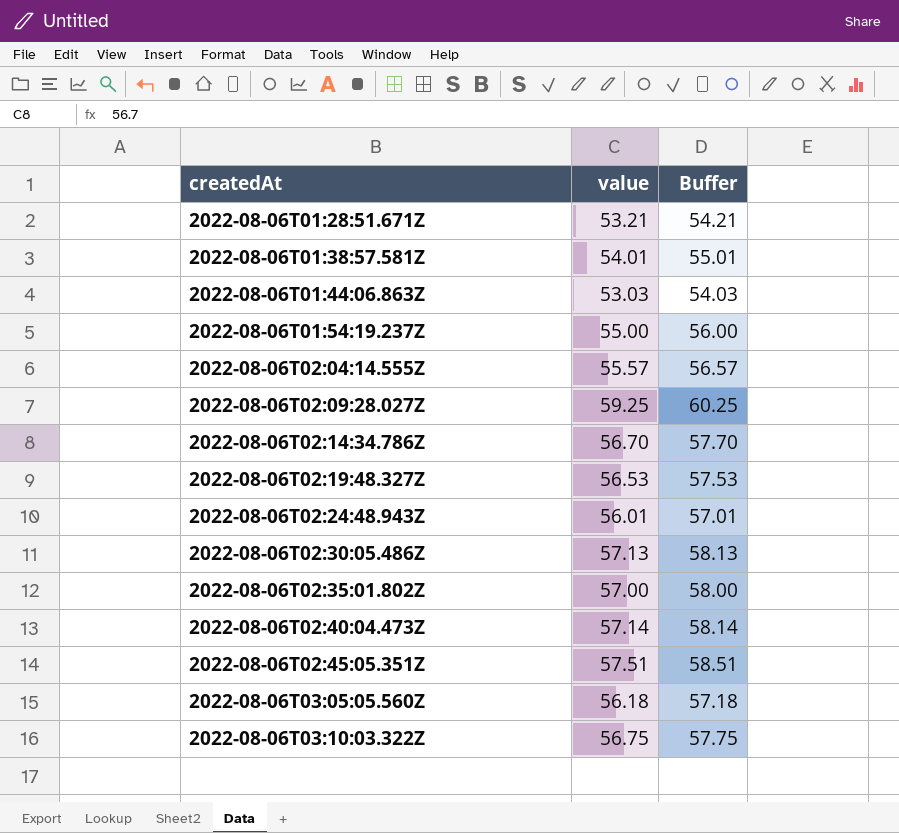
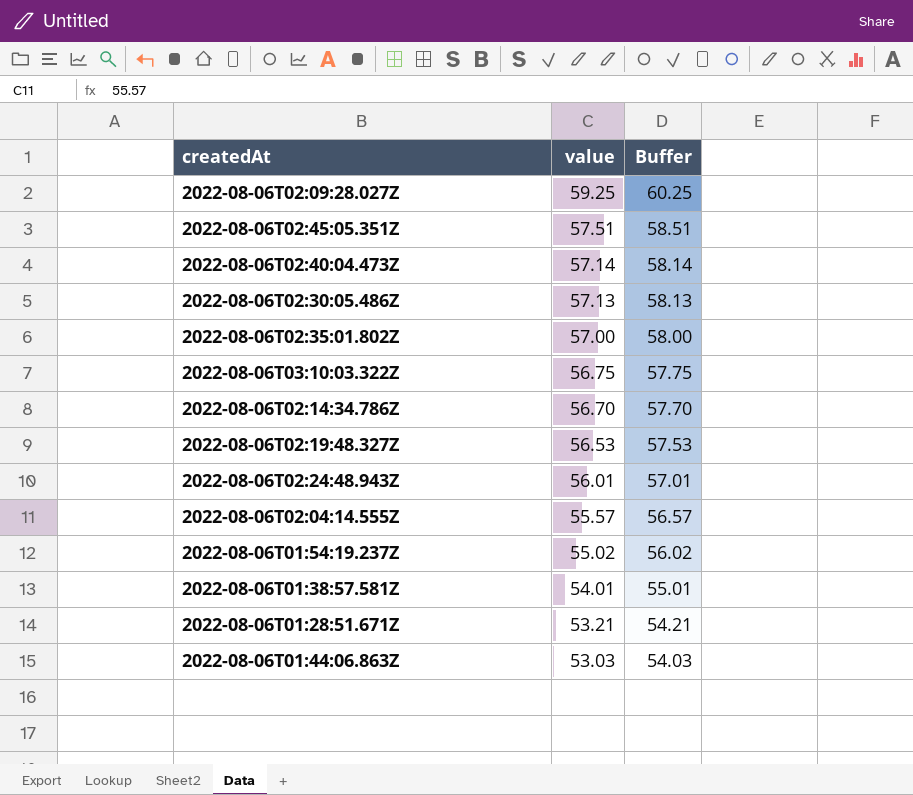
row order: createdAt ascending -> value descending
row 2022-08-06T03:05:05.560Z: 56.18 | 57.18 -> none
2022-08-06T01:54:19.237Z | value: 55.00 -> 55.02
2022-08-06T01:54:19.237Z | Buffer: 56.00 -> 56.02

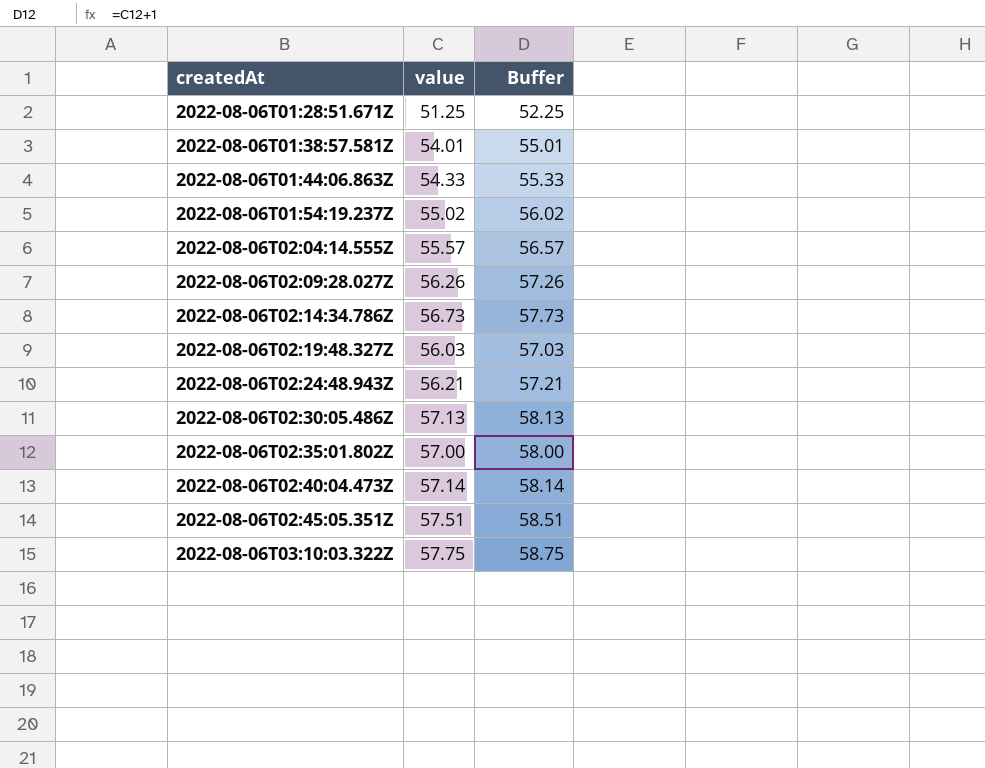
row order: value descending -> createdAt ascending
2022-08-06T01:28:51.671Z | value: 53.21 -> 51.25
2022-08-06T01:28:51.671Z | Buffer: 54.21 -> 52.25
2022-08-06T01:44:06.863Z | value: 53.03 -> 54.33
2022-08-06T01:44:06.863Z | Buffer: 54.03 -> 55.33
2022-08-06T02:09:28.027Z | value: 59.25 -> 56.26
2022-08-06T02:09:28.027Z | Buffer: 60.25 -> 57.26
2022-08-06T02:14:34.786Z | value: 56.70 -> 56.73
2022-08-06T02:14:34.786Z | Buffer: 57.70 -> 57.73
2022-08-06T02:19:48.327Z | value: 56.53 -> 56.03
2022-08-06T02:19:48.327Z | Buffer: 57.53 -> 57.03
2022-08-06T02:24:48.943Z | value: 56.01 -> 56.21
2022-08-06T02:24:48.943Z | Buffer: 57.01 -> 57.21
2022-08-06T03:10:03.322Z | value: 56.75 -> 57.75
2022-08-06T03:10:03.322Z | Buffer: 57.75 -> 58.75

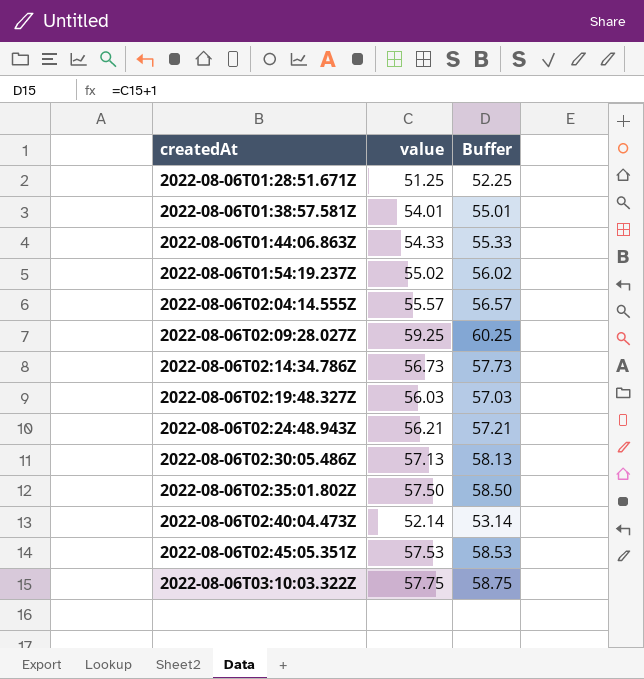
2022-08-06T02:09:28.027Z | value: 56.26 -> 59.25
2022-08-06T02:09:28.027Z | Buffer: 57.26 -> 60.25
2022-08-06T02:35:01.802Z | value: 57.00 -> 57.50
2022-08-06T02:35:01.802Z | Buffer: 58.00 -> 58.50
2022-08-06T02:40:04.473Z | value: 57.14 -> 52.14
2022-08-06T02:40:04.473Z | Buffer: 58.14 -> 53.14
2022-08-06T02:45:05.351Z | value: 57.51 -> 57.53
2022-08-06T02:45:05.351Z | Buffer: 58.51 -> 58.53

